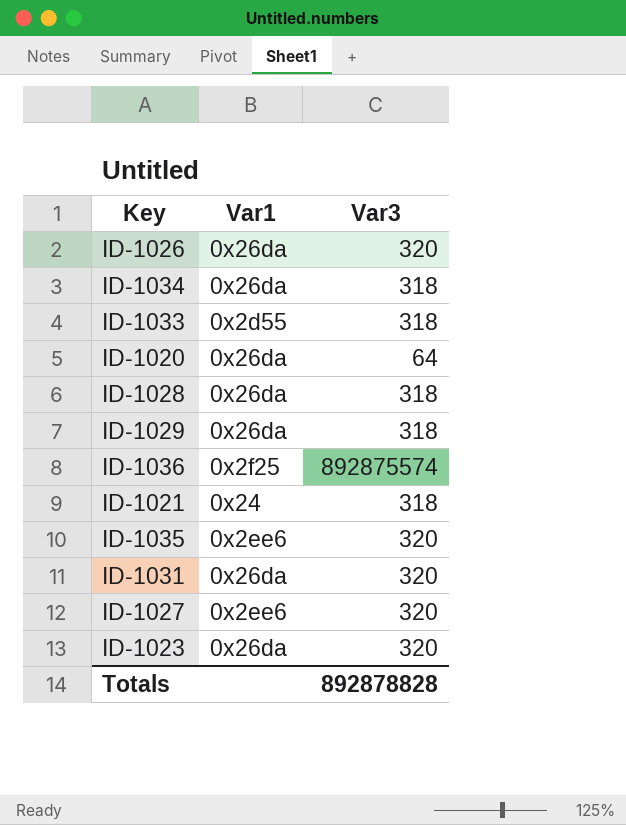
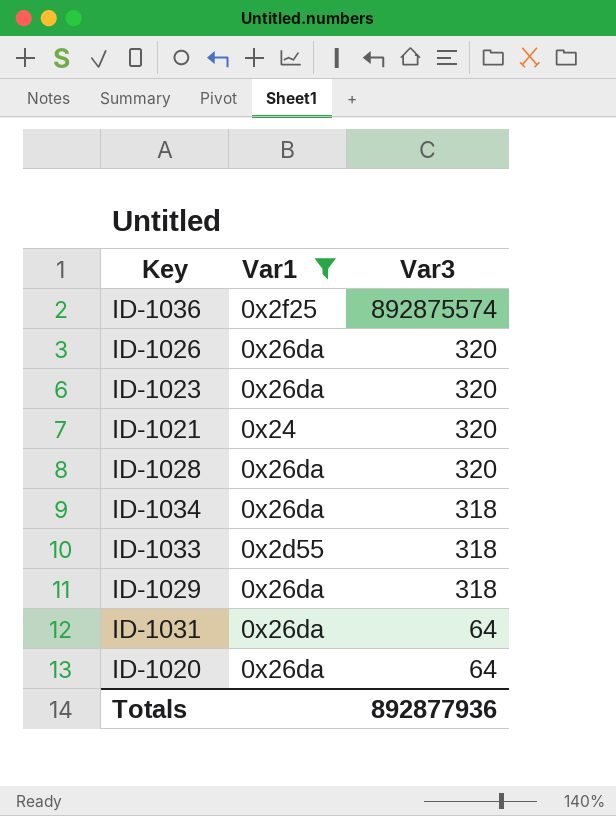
filter: none -> Var1 != 0x2ee6
row order: none -> Var3 descending
ID-1021 | Var3: 318 -> 320
ID-1028 | Var3: 318 -> 320
ID-1031 | Var3: 320 -> 64
Totals | Var3: 892878828 -> 892877936

